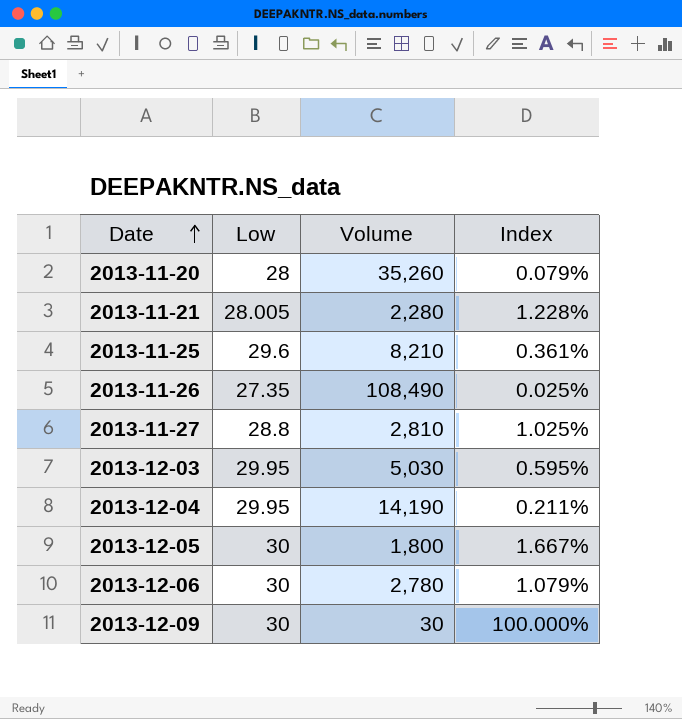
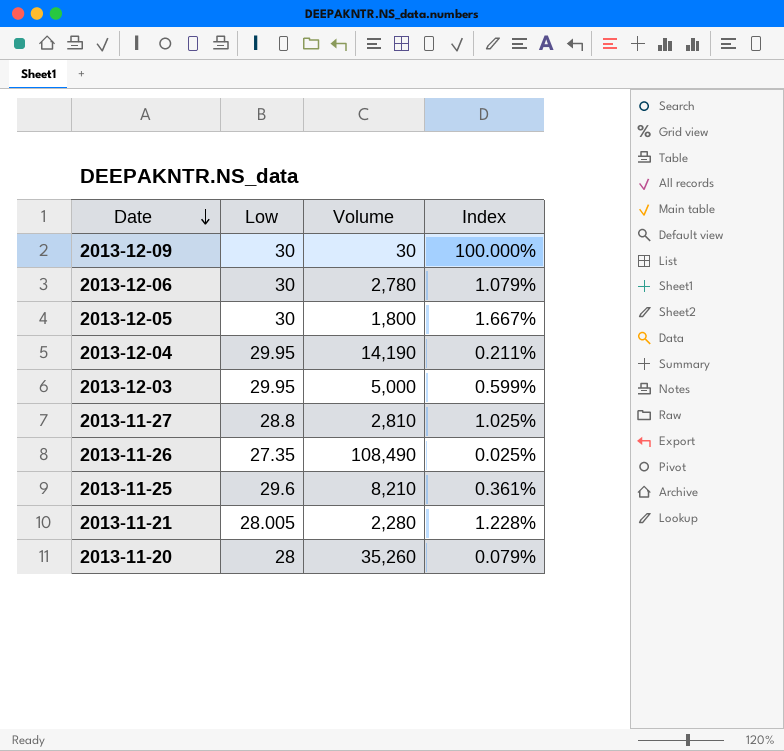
row order: Date ascending -> Date descending
2013-12-03 | Volume: 5,030 -> 5,000
2013-12-03 | Index: 0.595% -> 0.599%

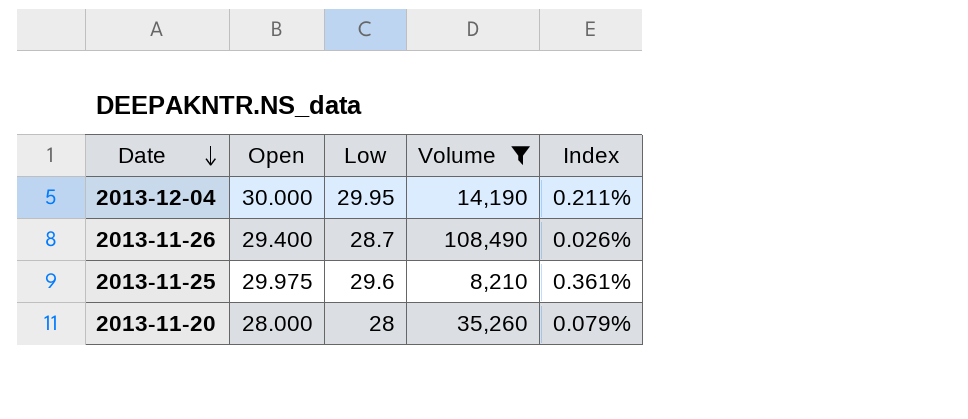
filter: none -> Volume >= 8,210
column Open | position: none -> 2
2013-11-26 | Low: 27.35 -> 28.7
2013-11-26 | Index: 0.025% -> 0.026%

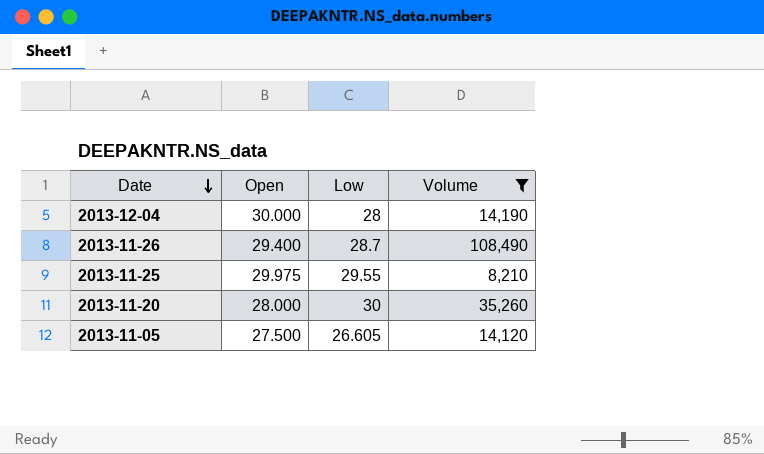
column Index | formula: [Low] / [Volume] -> none
2013-12-04 | Low: 29.95 -> 28
2013-11-25 | Low: 29.6 -> 29.55
2013-11-20 | Low: 28 -> 30
row 2013-11-05: none -> 27.500 | 26.605 | 14,120

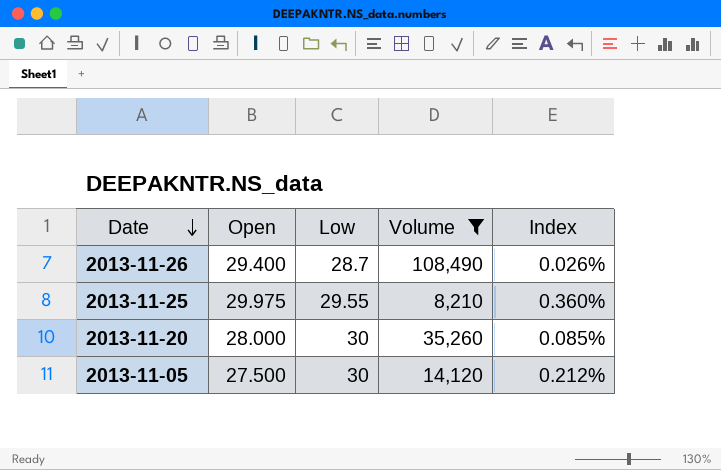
column Index | formula: none -> [Low] / [Volume]
row 2013-12-04: 30.000 | 28 | 14,190 -> none
2013-11-05 | Low: 26.605 -> 30

